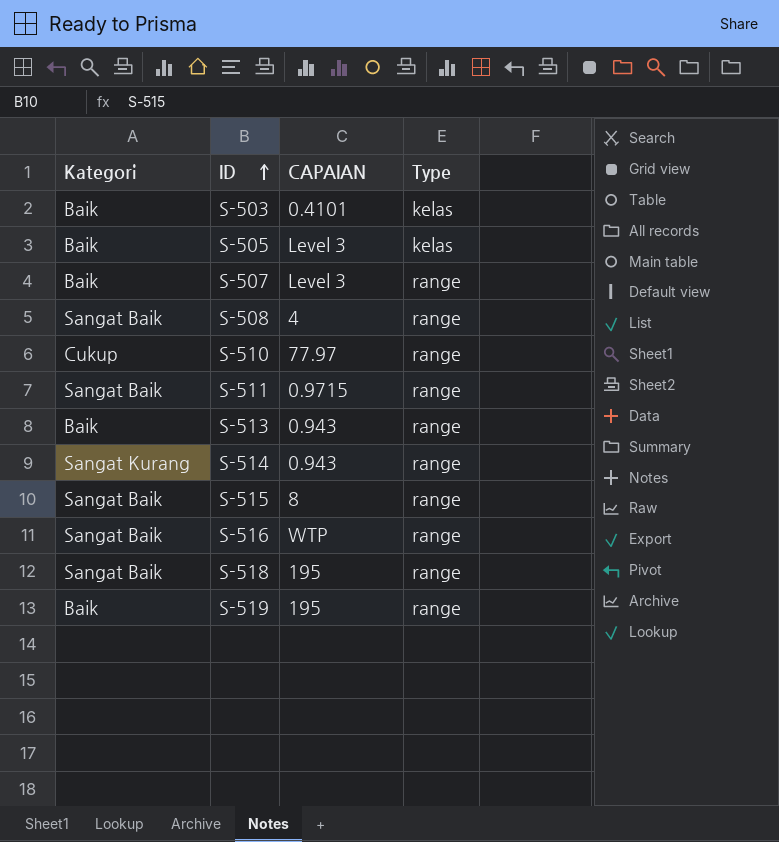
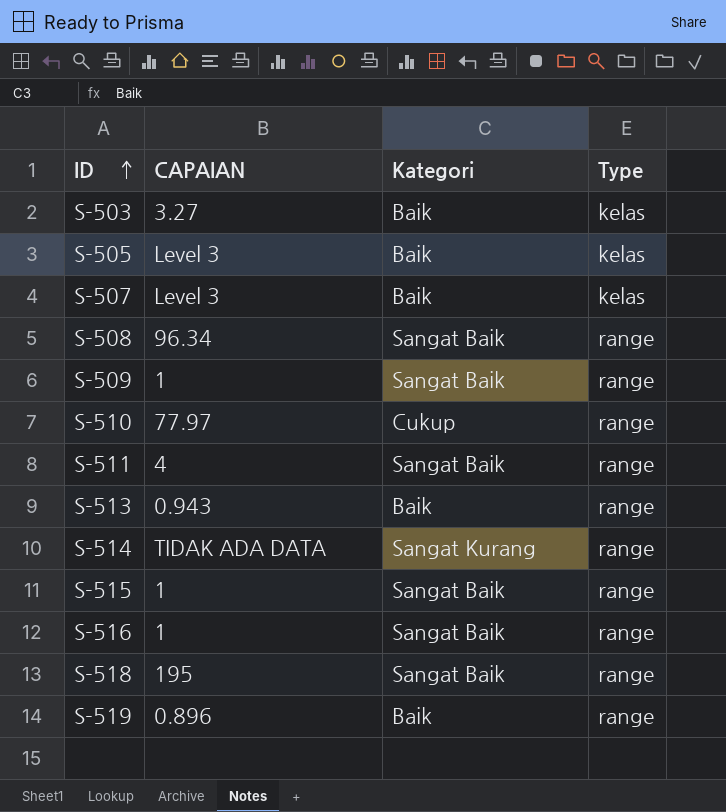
column Kategori | position: 1 -> 3
S-503 | CAPAIAN: 0.4101 -> 3.27
S-507 | Type: range -> kelas
S-508 | CAPAIAN: 4 -> 96.34
row S-509: none -> 1 | Sangat Baik | range
S-511 | CAPAIAN: 0.9715 -> 4
S-514 | CAPAIAN: 0.943 -> TIDAK ADA DATA
S-515 | CAPAIAN: 8 -> 1
S-516 | CAPAIAN: WTP -> 1
S-519 | CAPAIAN: 195 -> 0.896

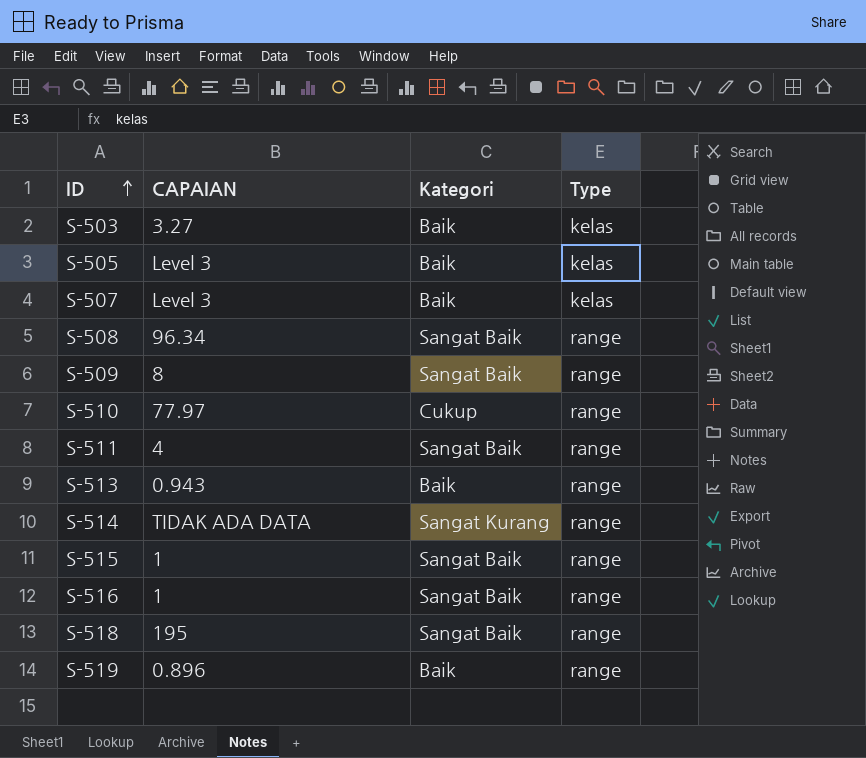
S-509 | CAPAIAN: 1 -> 8

